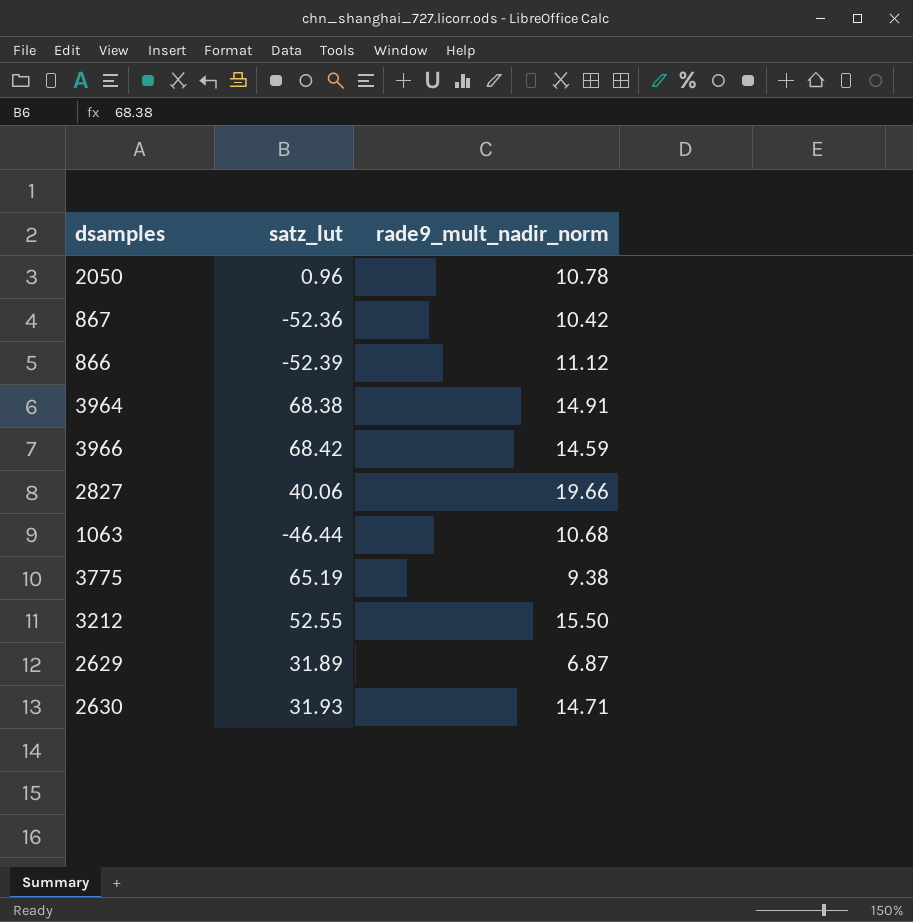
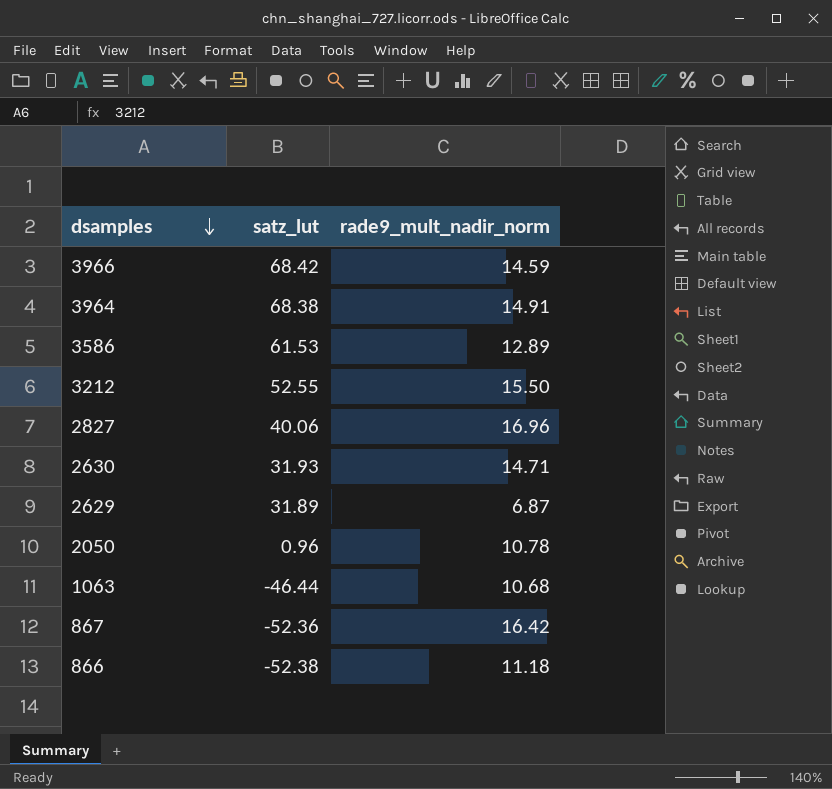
row order: none -> dsamples descending
row 3775: 65.19 | 9.38 -> none
row 3586: none -> 61.53 | 12.89
2827 | rade9_mult_nadir_norm: 19.66 -> 16.96
867 | rade9_mult_nadir_norm: 10.42 -> 16.42
866 | satz_lut: -52.39 -> -52.38
866 | rade9_mult_nadir_norm: 11.12 -> 11.18

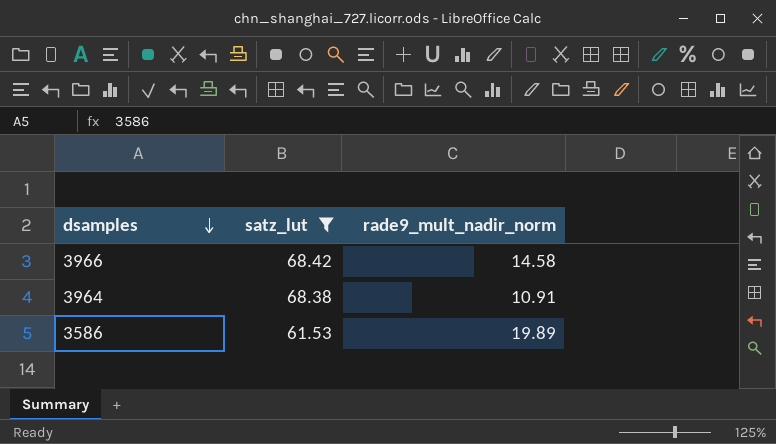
filter: none -> satz_lut >= 61.53
3966 | rade9_mult_nadir_norm: 14.59 -> 14.58
3964 | rade9_mult_nadir_norm: 14.91 -> 10.91
3586 | rade9_mult_nadir_norm: 12.89 -> 19.89

